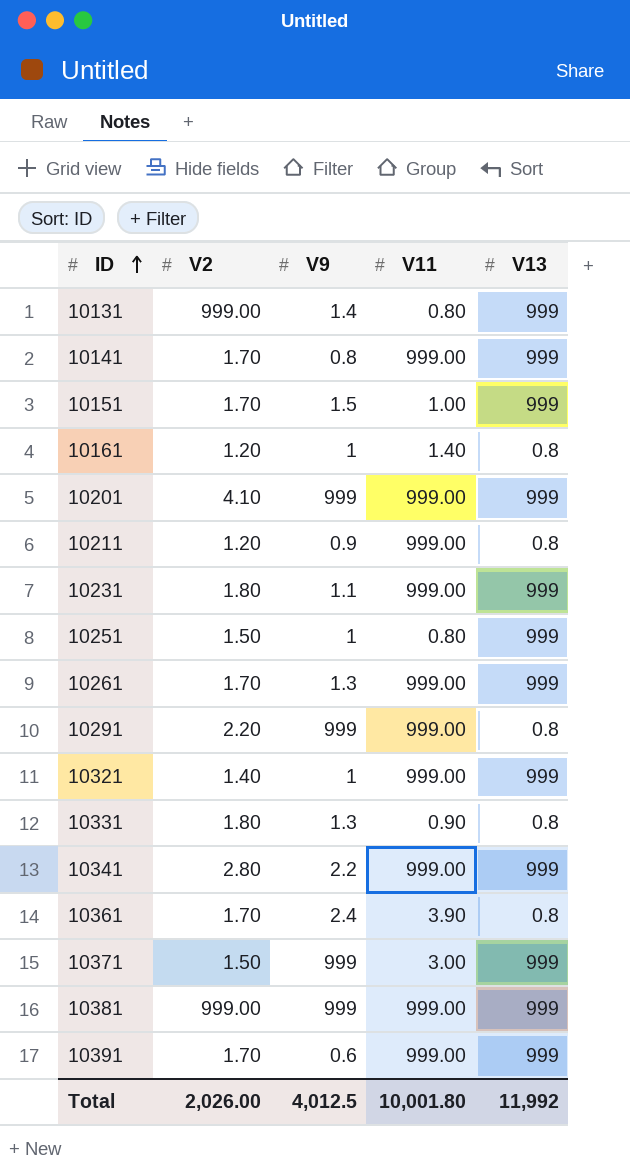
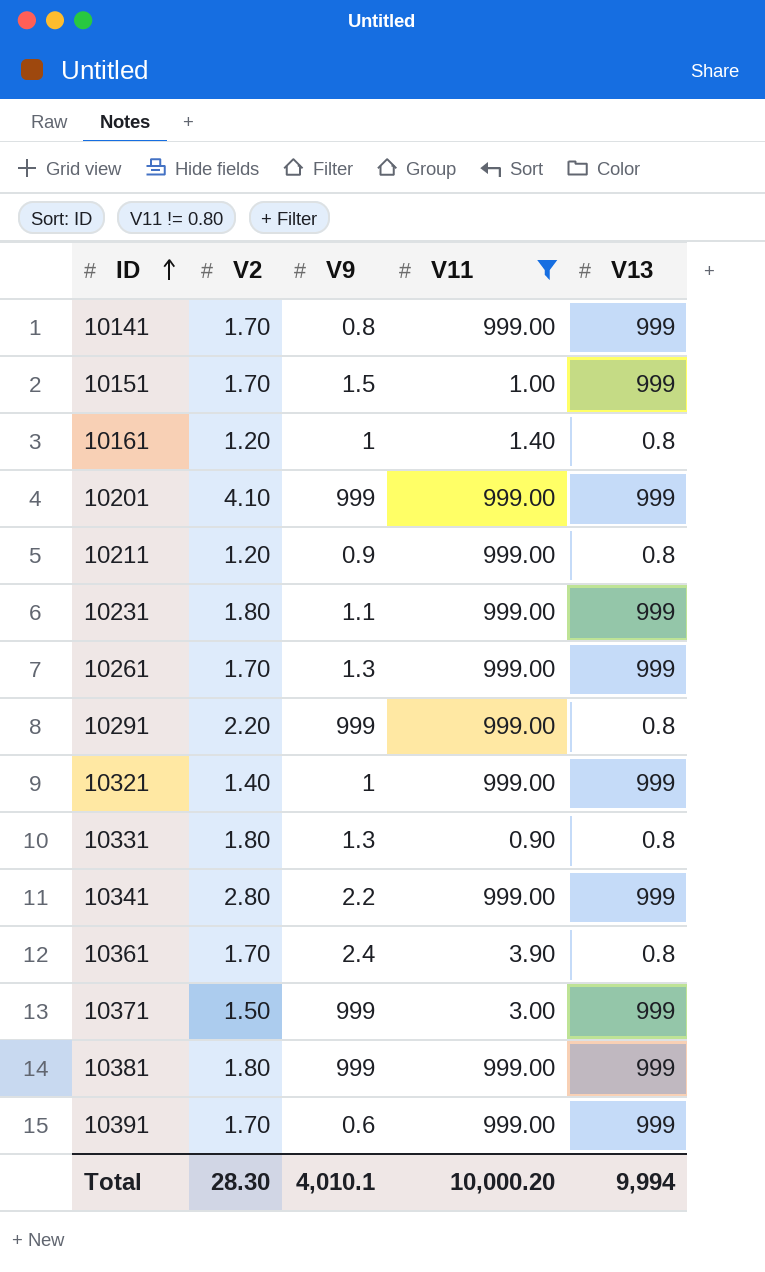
filter: none -> V11 != 0.80
10381 | V2: 999.00 -> 1.80
Total | V2: 2,026.00 -> 28.30
Total | V9: 4,012.5 -> 4,010.1
Total | V11: 10,001.80 -> 10,000.20
Total | V13: 11,992 -> 9,994

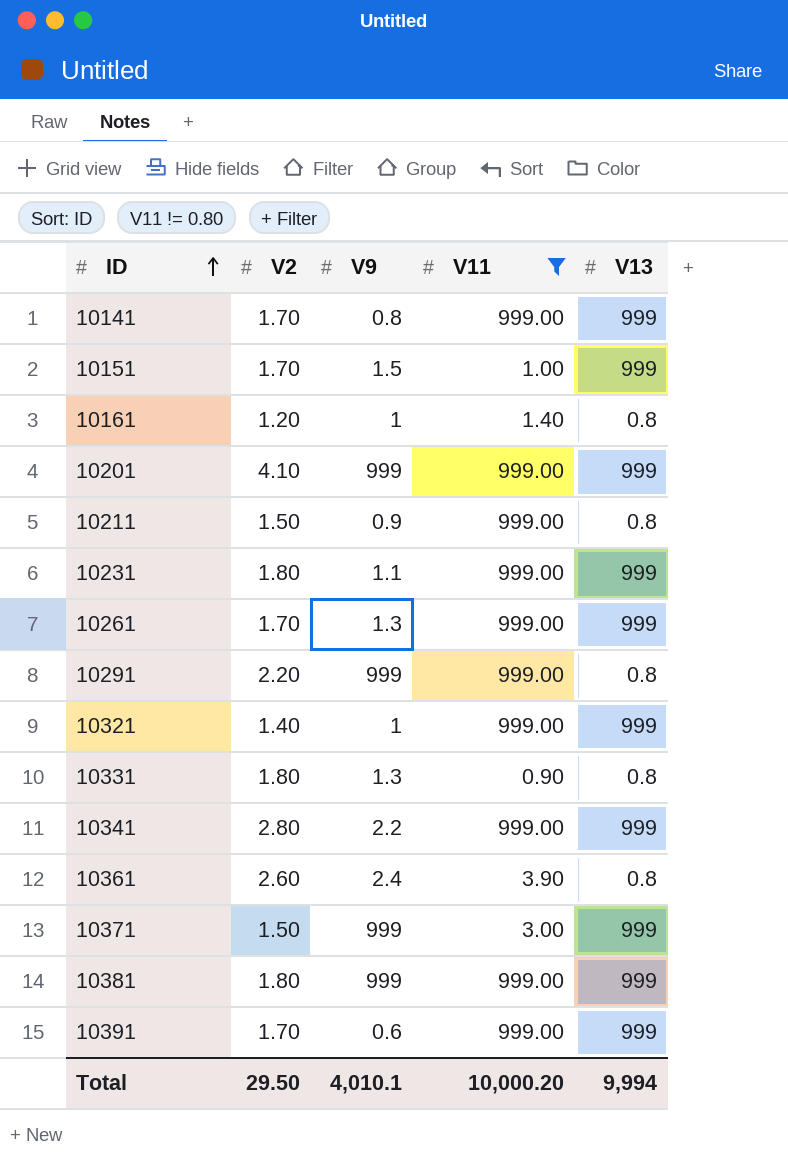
10211 | V2: 1.20 -> 1.50
10361 | V2: 1.70 -> 2.60
Total | V2: 28.30 -> 29.50

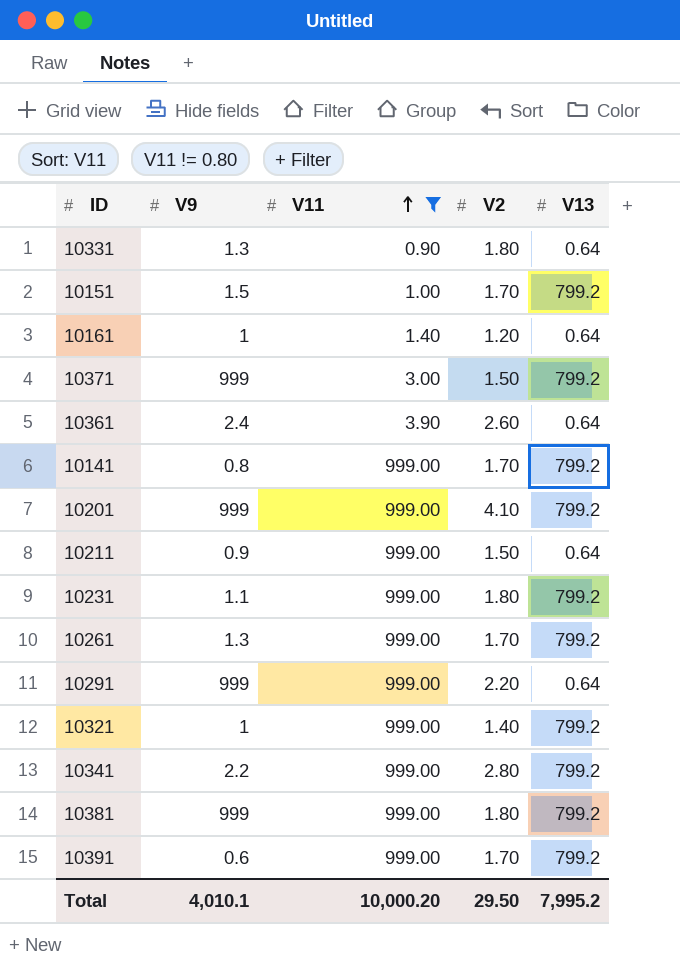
row order: ID ascending -> V11 ascending
column V2 | position: 2 -> 4
10331 | V13: 0.8 -> 0.64
10151 | V13: 999 -> 799.2
10161 | V13: 0.8 -> 0.64
10371 | V13: 999 -> 799.2
10361 | V13: 0.8 -> 0.64
10141 | V13: 999 -> 799.2
10201 | V13: 999 -> 799.2
10211 | V13: 0.8 -> 0.64
10231 | V13: 999 -> 799.2
10261 | V13: 999 -> 799.2
10291 | V13: 0.8 -> 0.64
10321 | V13: 999 -> 799.2
10341 | V13: 999 -> 799.2
10381 | V13: 999 -> 799.2
10391 | V13: 999 -> 799.2
Total | V13: 9,994 -> 7,995.2

